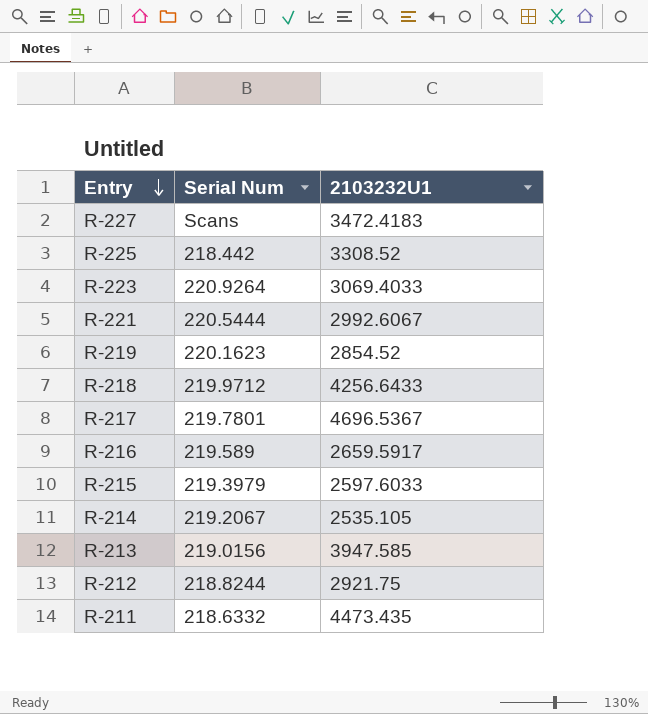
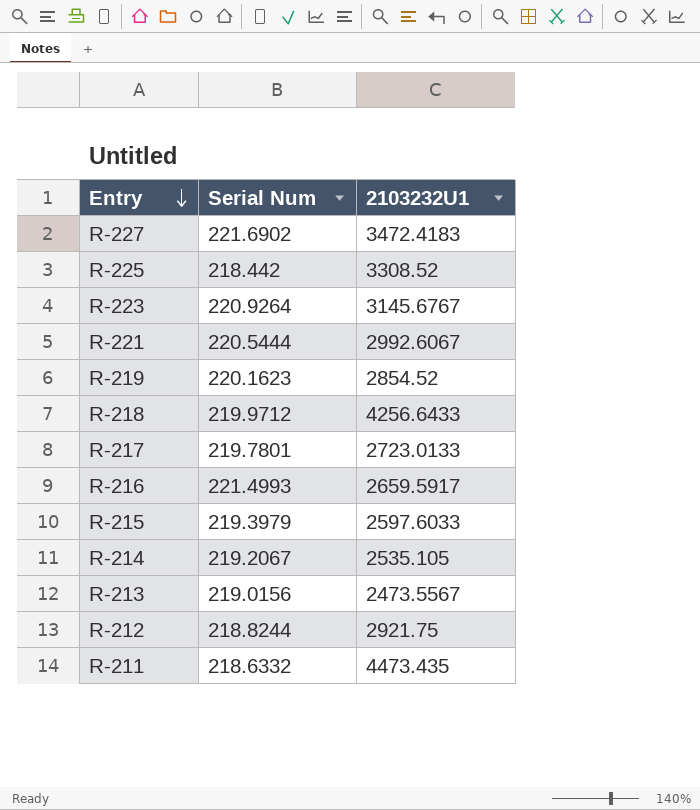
R-227 | Serial Num: Scans -> 221.6902
R-223 | 2103232U1: 3069.4033 -> 3145.6767
R-217 | 2103232U1: 4696.5367 -> 2723.0133
R-216 | Serial Num: 219.589 -> 221.4993
R-213 | 2103232U1: 3947.585 -> 2473.5567

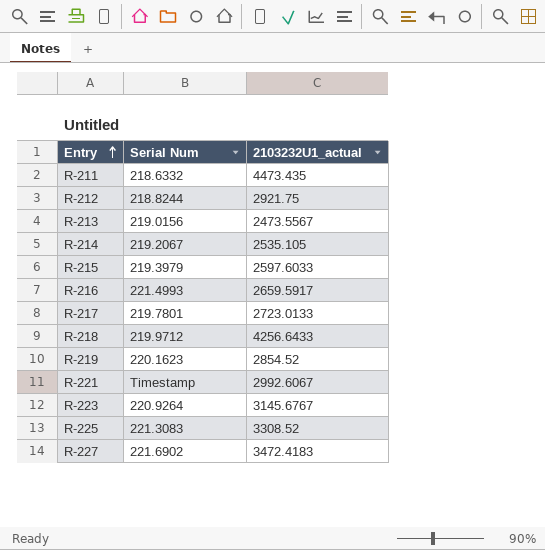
row order: Entry descending -> Entry ascending
column name: 2103232U1 -> 2103232U1_actual
R-221 | Serial Num: 220.5444 -> Timestamp
R-225 | Serial Num: 218.442 -> 221.3083

